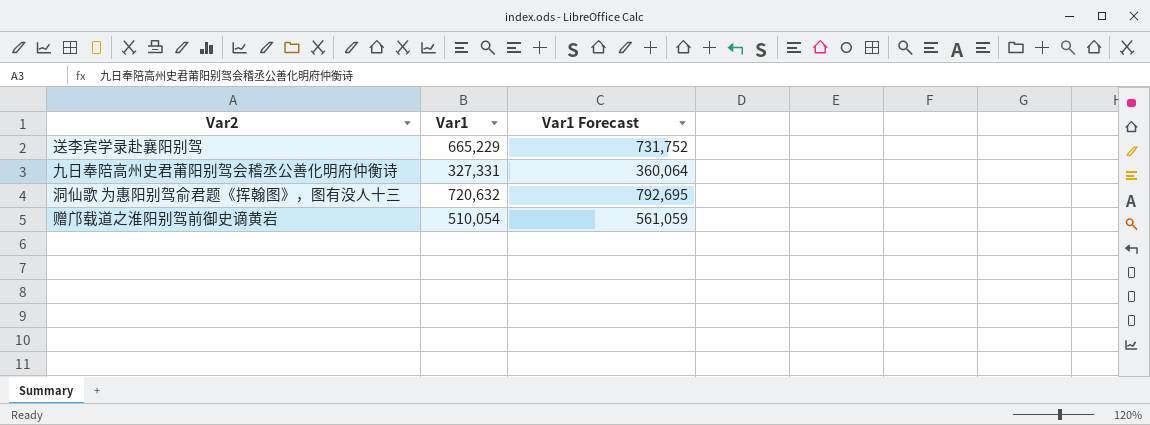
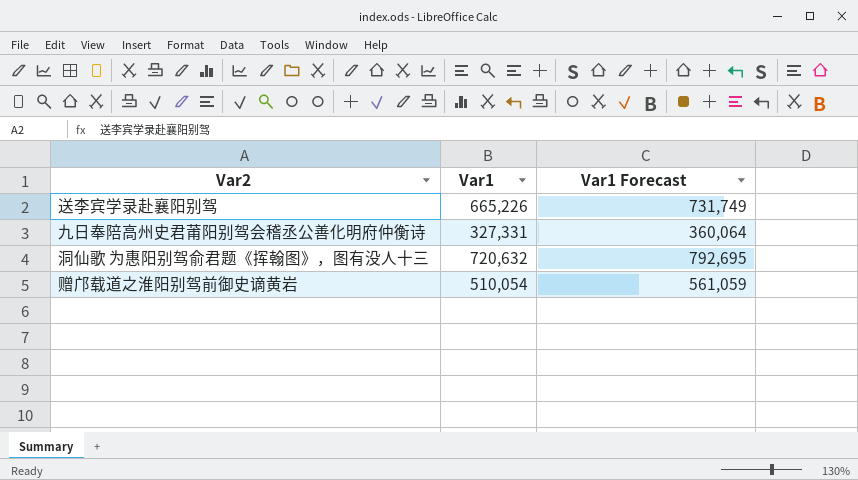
送李宾学录赴襄阳别驾 | Var1: 665,229 -> 665,226
送李宾学录赴襄阳别驾 | Var1 Forecast: 731,752 -> 731,749

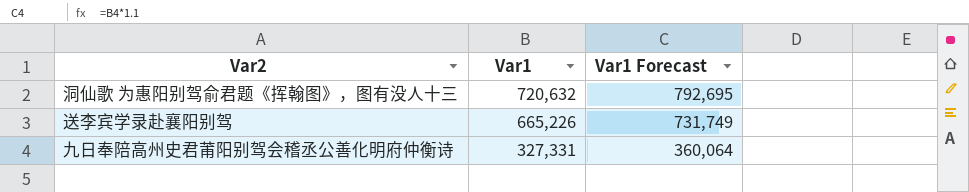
row order: none -> Var1 descending
row 赠邝载道之淮阳别驾前御史谪黄岩: 510,054 | 561,059 -> none

